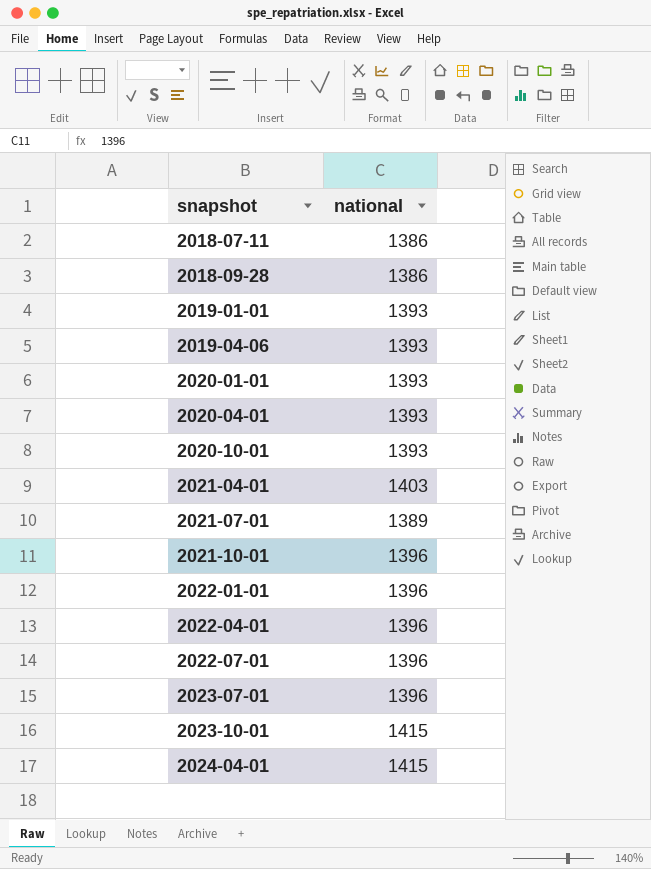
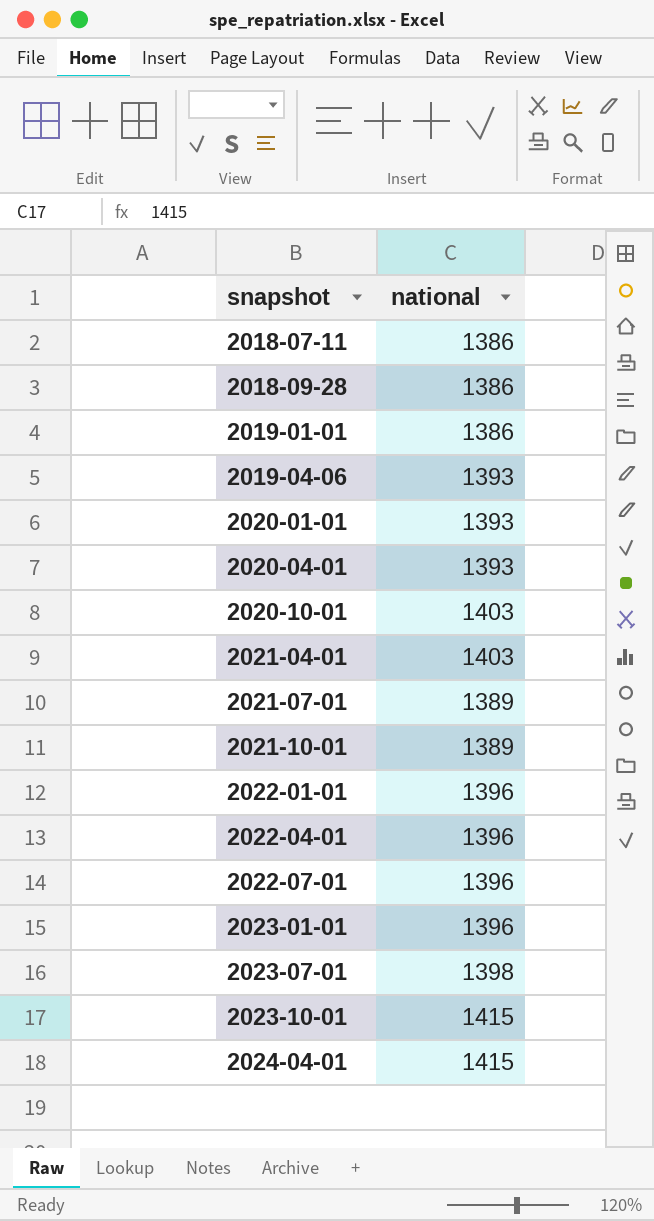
2019-01-01 | national: 1393 -> 1386
2020-10-01 | national: 1393 -> 1403
2021-10-01 | national: 1396 -> 1389
row 2023-01-01: none -> 1396
2023-07-01 | national: 1396 -> 1398

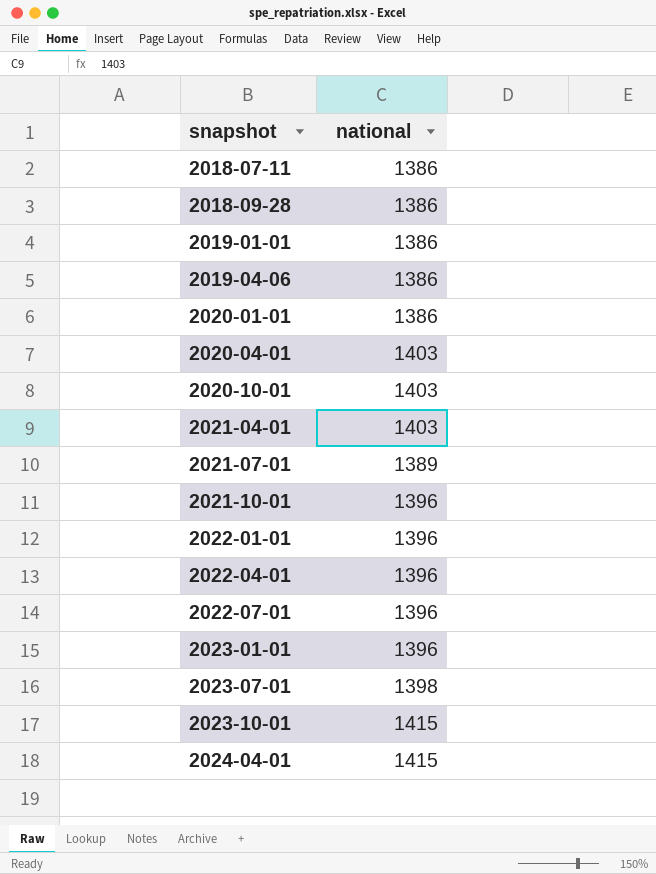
2019-04-06 | national: 1393 -> 1386
2020-01-01 | national: 1393 -> 1386
2020-04-01 | national: 1393 -> 1403
2021-10-01 | national: 1389 -> 1396

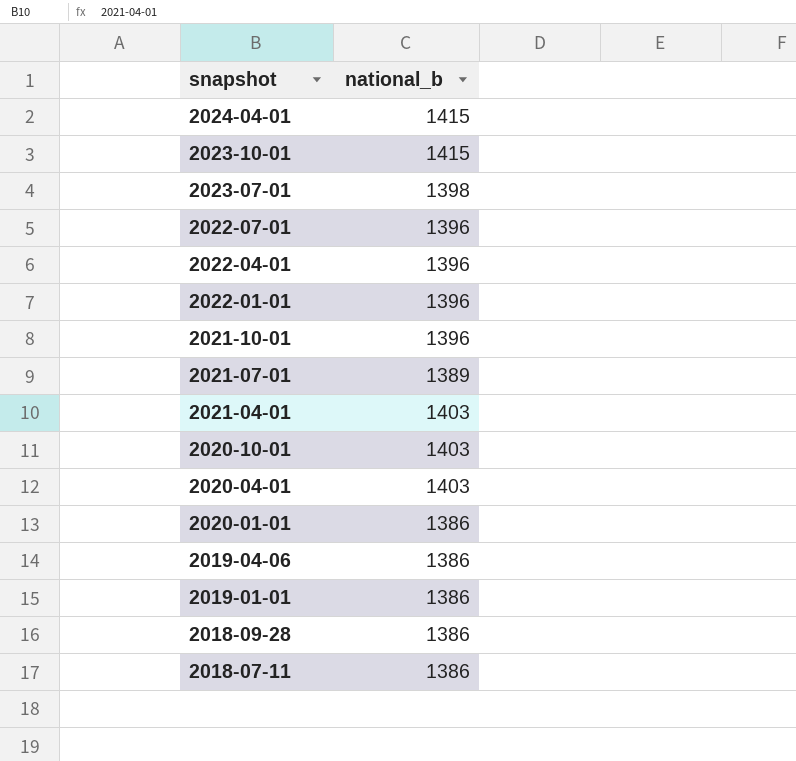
row order: snapshot ascending -> snapshot descending
column name: national -> national_b
row 2023-01-01: 1396 -> none

